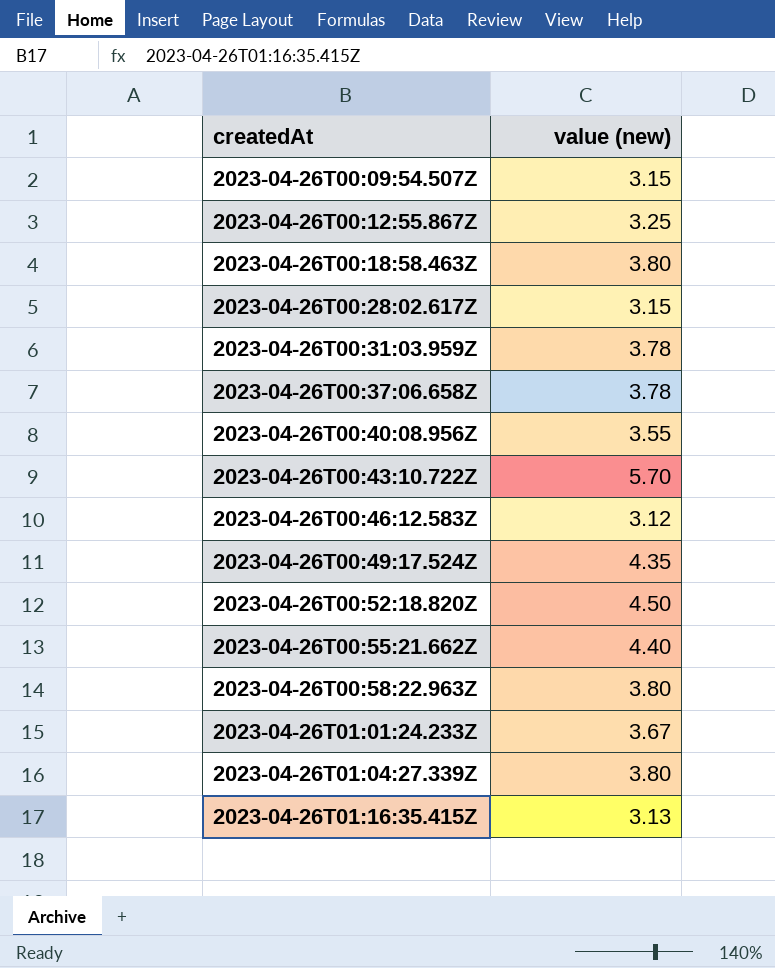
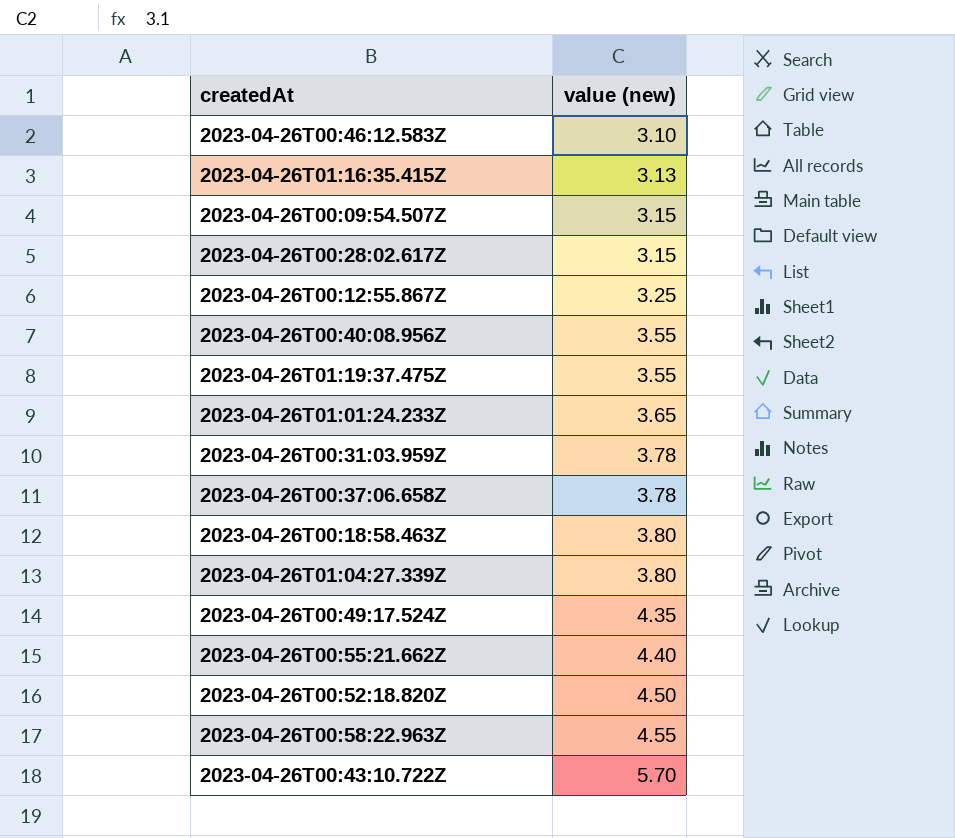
row order: createdAt ascending -> value (new) ascending
2023-04-26T00:46:12.583Z | value (new): 3.12 -> 3.10
row 2023-04-26T01:19:37.475Z: none -> 3.55
2023-04-26T01:01:24.233Z | value (new): 3.67 -> 3.65
2023-04-26T00:58:22.963Z | value (new): 3.80 -> 4.55

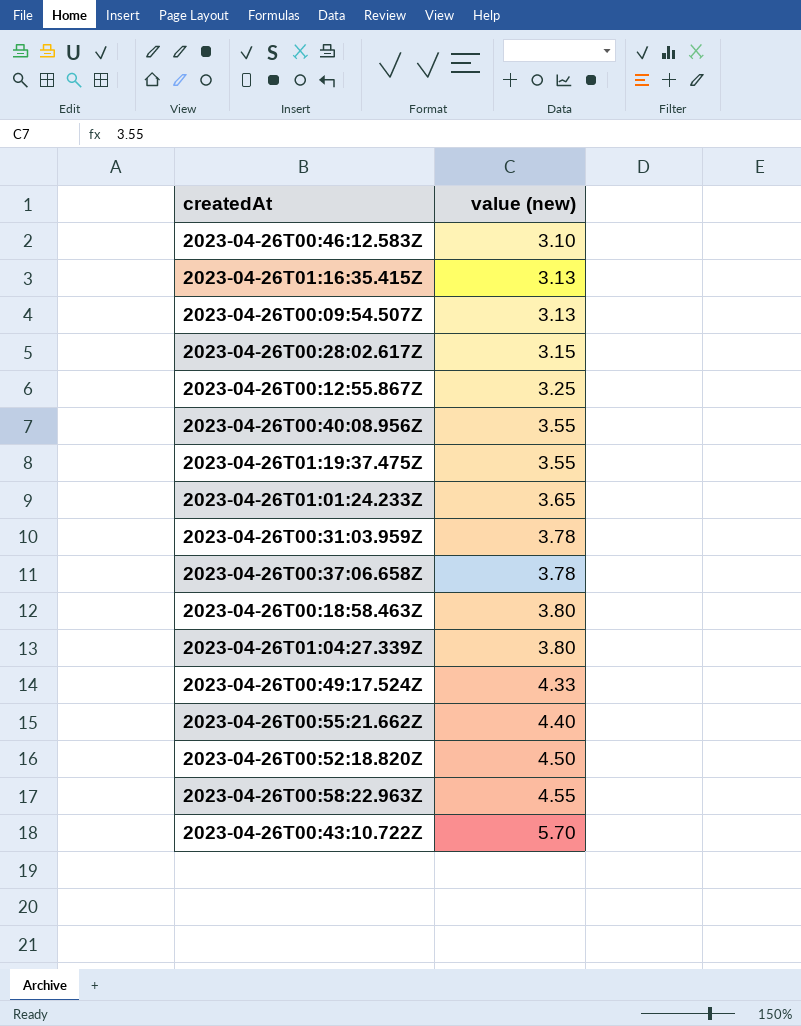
2023-04-26T00:09:54.507Z | value (new): 3.15 -> 3.13
2023-04-26T00:49:17.524Z | value (new): 4.35 -> 4.33

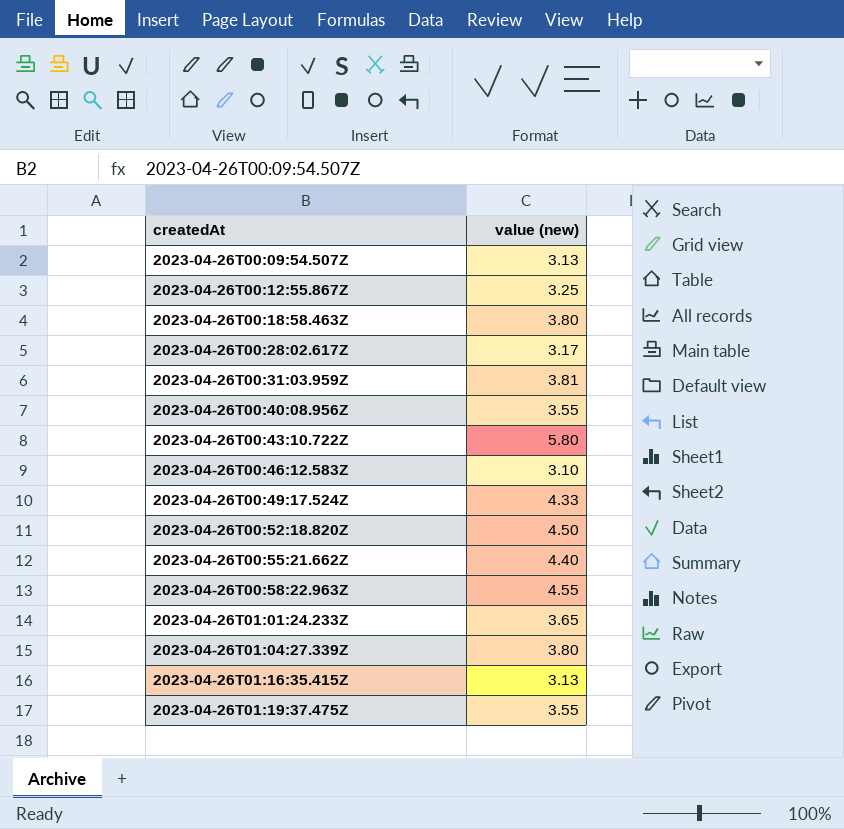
row order: value (new) ascending -> createdAt ascending
row 2023-04-26T00:37:06.658Z: 3.78 -> none
2023-04-26T00:28:02.617Z | value (new): 3.15 -> 3.17
2023-04-26T00:31:03.959Z | value (new): 3.78 -> 3.81
2023-04-26T00:43:10.722Z | value (new): 5.70 -> 5.80

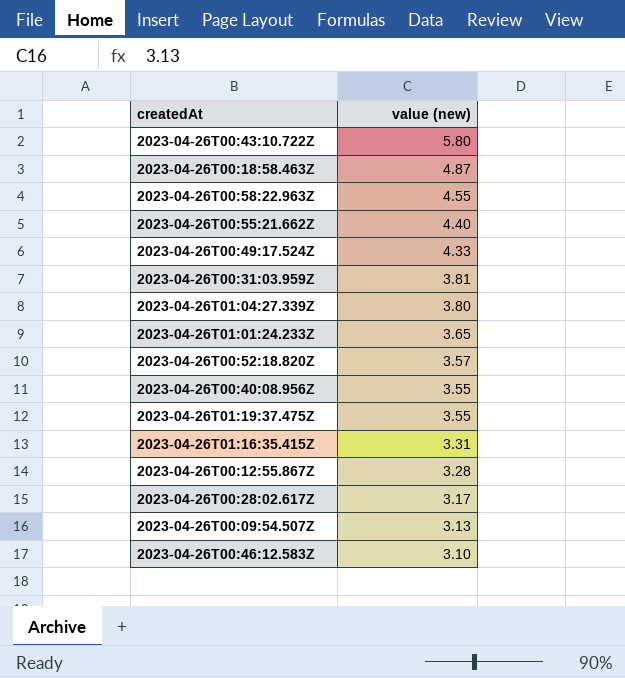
row order: createdAt ascending -> value (new) descending
2023-04-26T00:18:58.463Z | value (new): 3.80 -> 4.87
2023-04-26T00:52:18.820Z | value (new): 4.50 -> 3.57
2023-04-26T01:16:35.415Z | value (new): 3.13 -> 3.31
2023-04-26T00:12:55.867Z | value (new): 3.25 -> 3.28

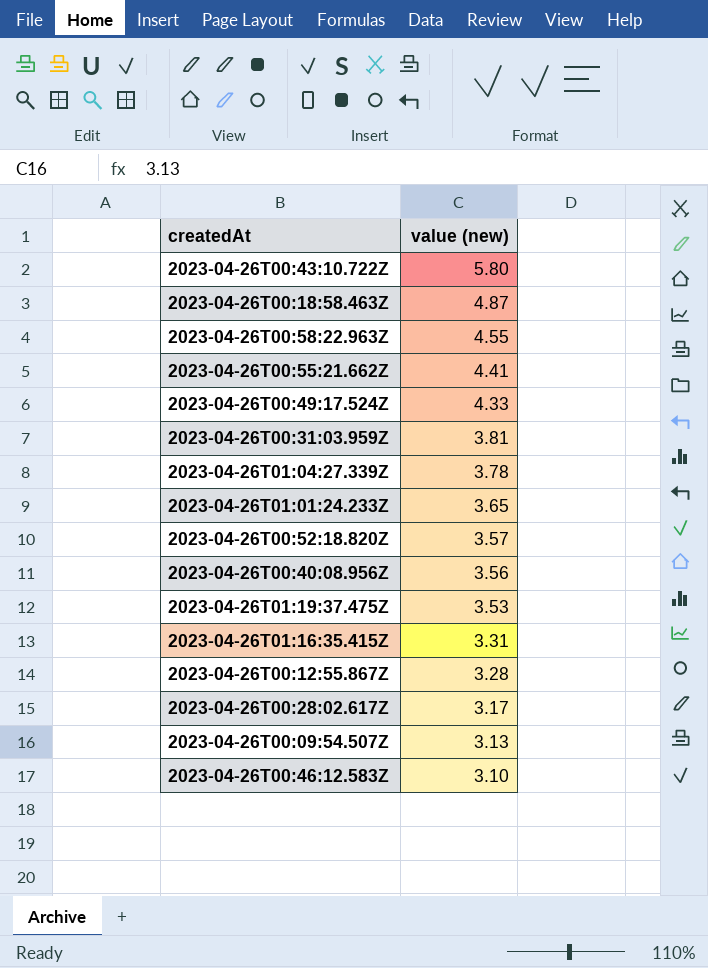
2023-04-26T00:55:21.662Z | value (new): 4.40 -> 4.41
2023-04-26T01:04:27.339Z | value (new): 3.80 -> 3.78
2023-04-26T00:40:08.956Z | value (new): 3.55 -> 3.56
2023-04-26T01:19:37.475Z | value (new): 3.55 -> 3.53

